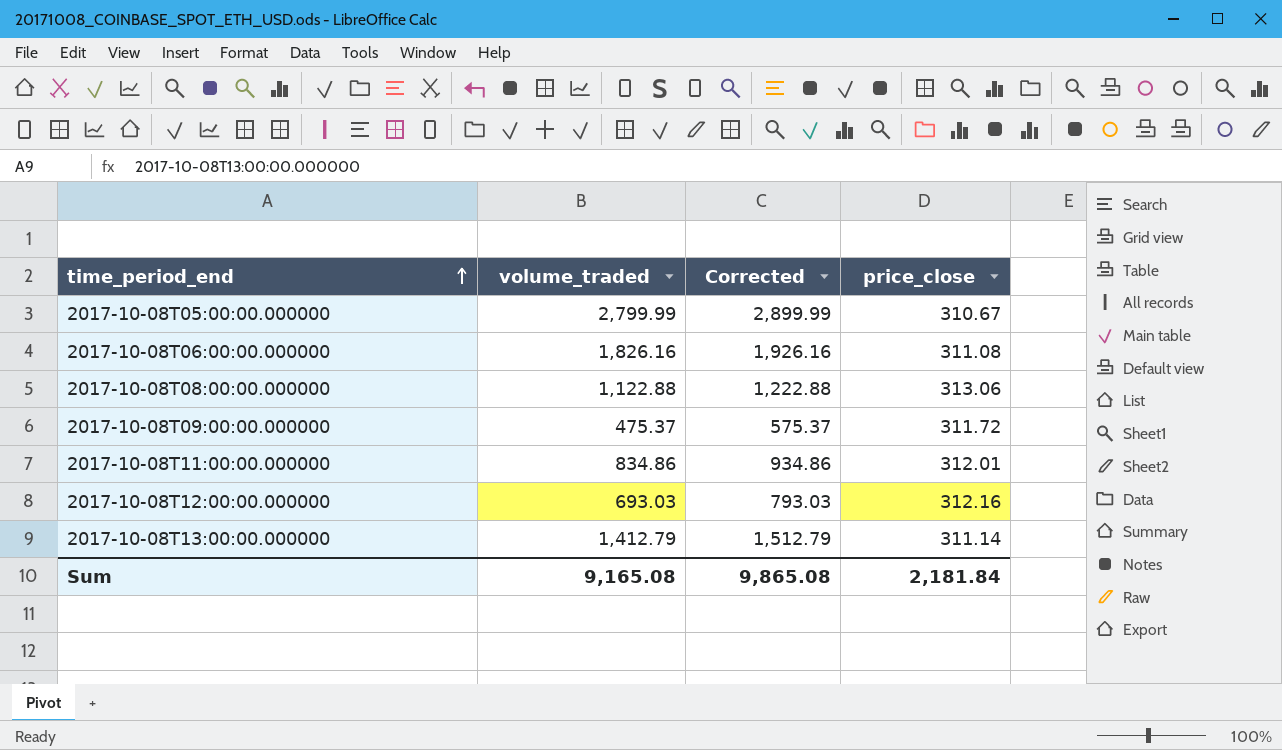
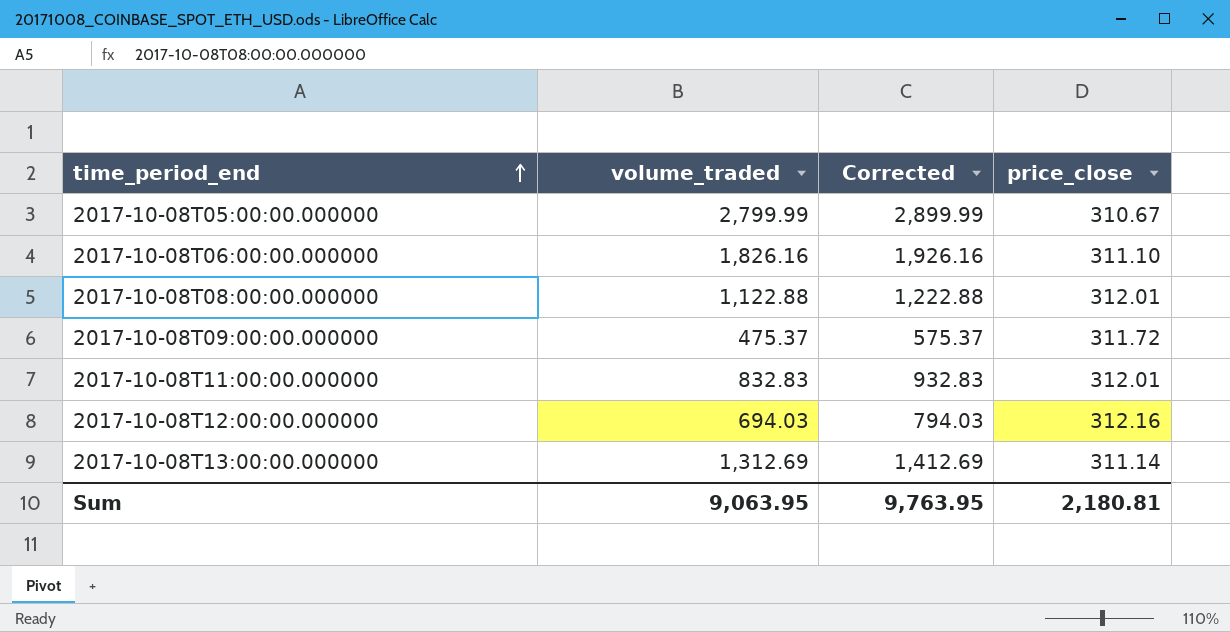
2017-10-08T06:00:00.000000 | price_close: 311.08 -> 311.10
2017-10-08T08:00:00.000000 | price_close: 313.06 -> 312.01
2017-10-08T11:00:00.000000 | volume_traded: 834.86 -> 832.83
2017-10-08T11:00:00.000000 | Corrected: 934.86 -> 932.83
2017-10-08T12:00:00.000000 | volume_traded: 693.03 -> 694.03
2017-10-08T12:00:00.000000 | Corrected: 793.03 -> 794.03
2017-10-08T13:00:00.000000 | volume_traded: 1,412.79 -> 1,312.69
2017-10-08T13:00:00.000000 | Corrected: 1,512.79 -> 1,412.69
Sum | volume_traded: 9,165.08 -> 9,063.95
Sum | Corrected: 9,865.08 -> 9,763.95
Sum | price_close: 2,181.84 -> 2,180.81

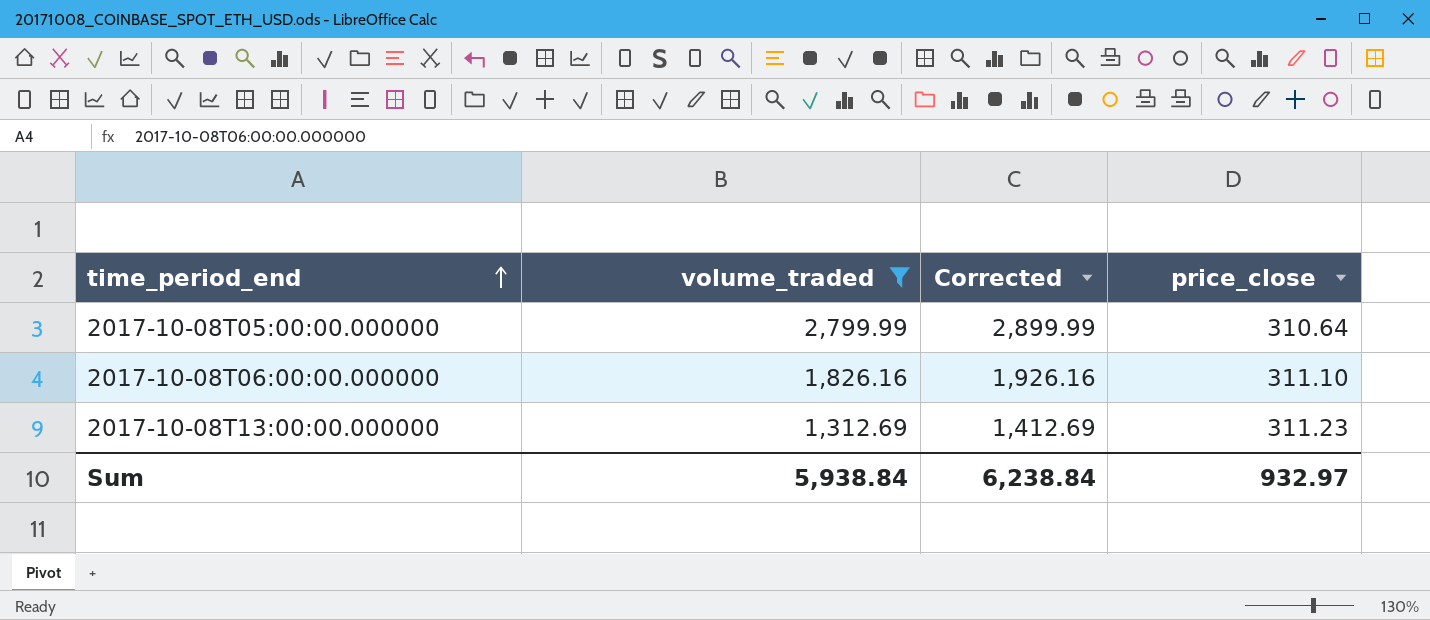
filter: none -> volume_traded >= 1,312.69
2017-10-08T05:00:00.000000 | price_close: 310.67 -> 310.64
2017-10-08T13:00:00.000000 | price_close: 311.14 -> 311.23
Sum | volume_traded: 9,063.95 -> 5,938.84
Sum | Corrected: 9,763.95 -> 6,238.84
Sum | price_close: 2,180.81 -> 932.97

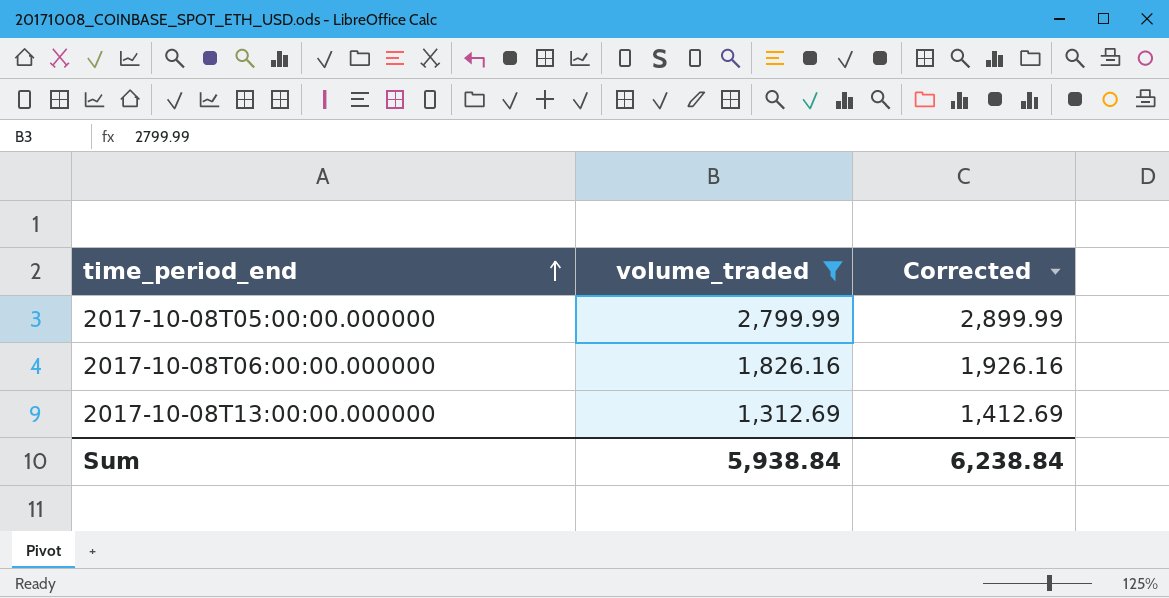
column price_close | position: 4 -> none

